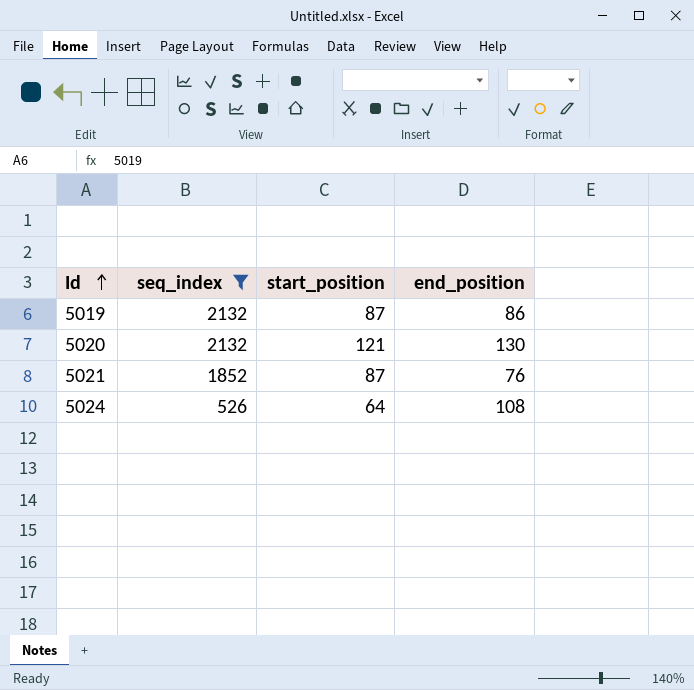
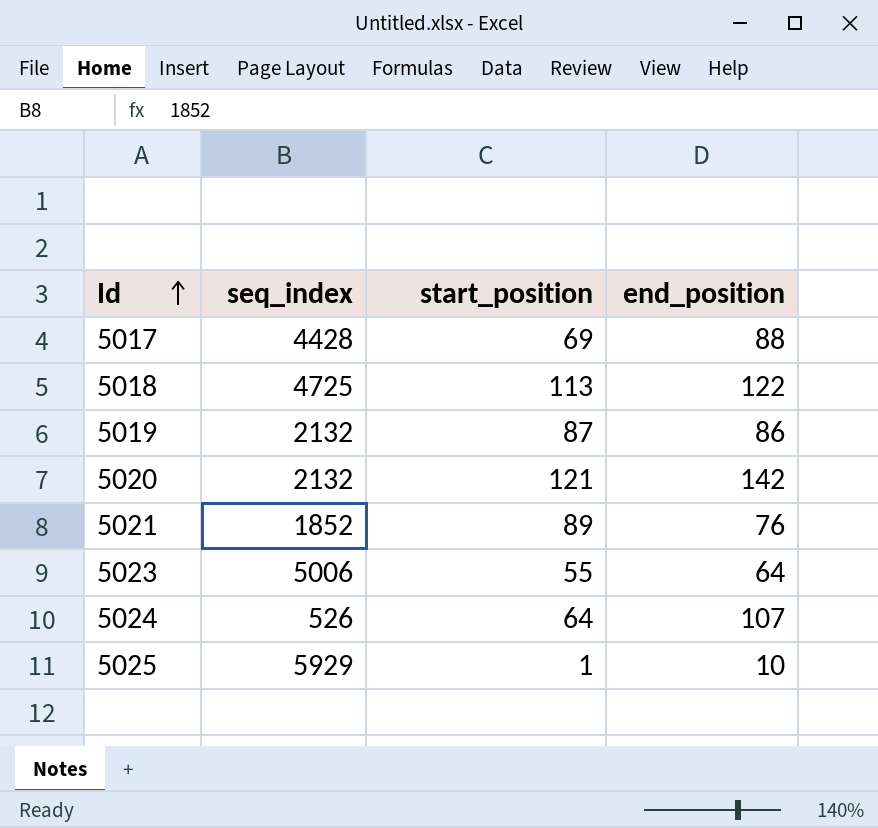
filter: seq_index <= 2132 -> none
5020 | end_position: 130 -> 142
5021 | start_position: 87 -> 89
5024 | end_position: 108 -> 107

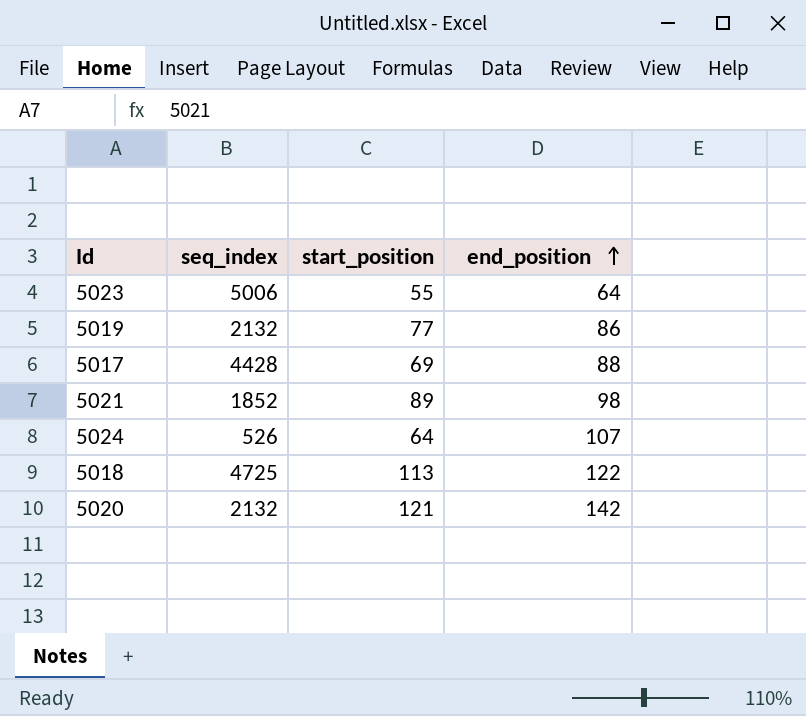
row order: Id ascending -> end_position ascending
row 5025: 5929 | 1 | 10 -> none
5019 | start_position: 87 -> 77
5021 | end_position: 76 -> 98

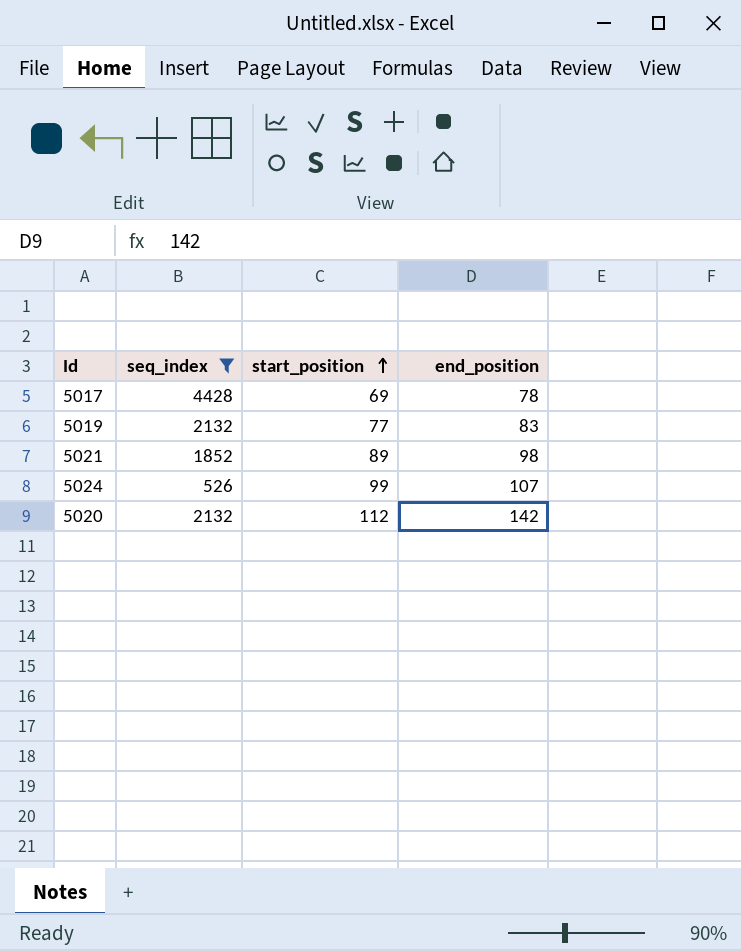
filter: none -> seq_index <= 4428
row order: end_position ascending -> start_position ascending
5017 | end_position: 88 -> 78
5019 | end_position: 86 -> 83
5024 | start_position: 64 -> 99
5020 | start_position: 121 -> 112

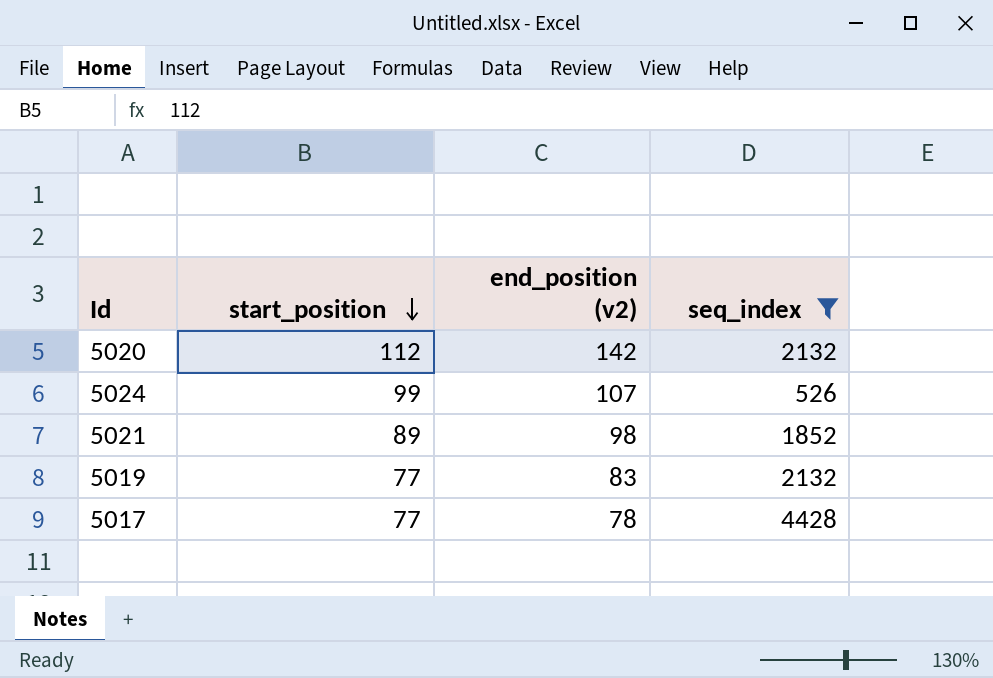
row order: start_position ascending -> start_position descending
column name: end_position -> end_position (v2)
column seq_index | position: 2 -> 4
5017 | start_position: 69 -> 77

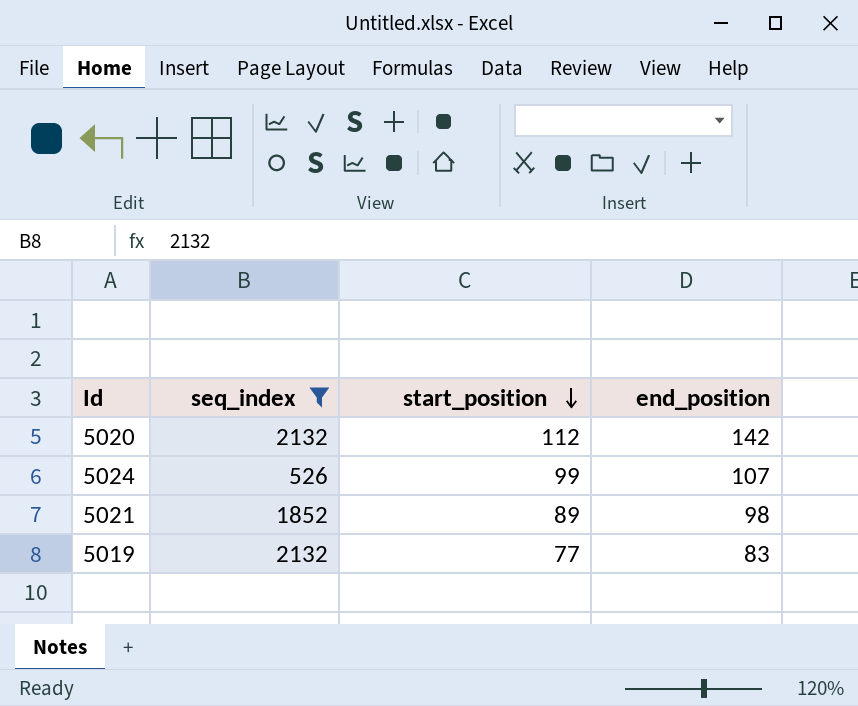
column seq_index | position: 4 -> 2
column name: end_position (v2) -> end_position
row 5017: 77 | 78 | 4428 -> none

